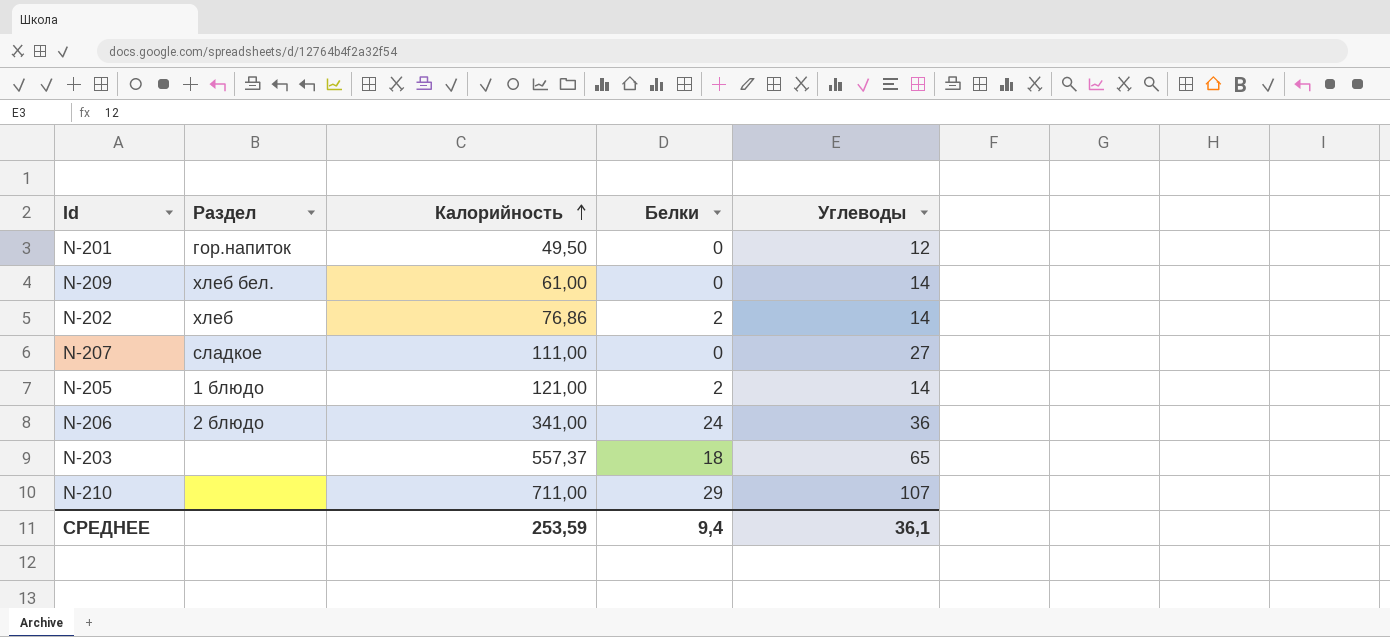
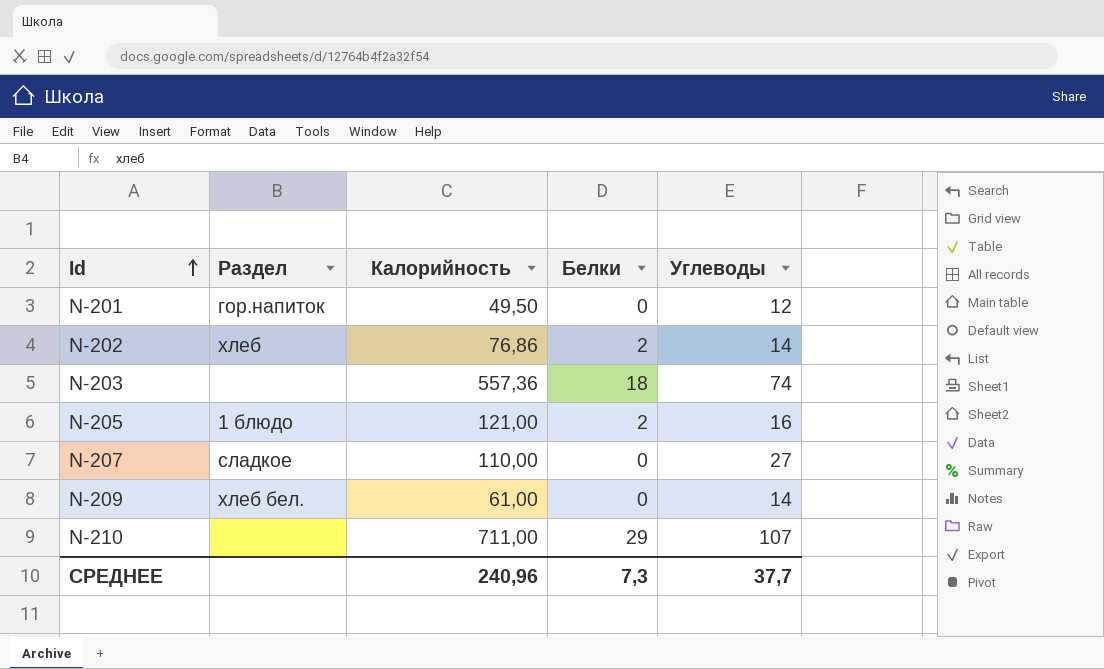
row order: Калорийность ascending -> Id ascending
row N-206: 2 блюдо | 341,00 | 24 | 36 -> none
N-203 | Калорийность: 557,37 -> 557,36
N-203 | Углеводы: 65 -> 74
N-205 | Углеводы: 14 -> 16
N-207 | Калорийность: 111,00 -> 110,00
СРЕДНЕЕ | Калорийность: 253,59 -> 240,96
СРЕДНЕЕ | Белки: 9,4 -> 7,3
СРЕДНЕЕ | Углеводы: 36,1 -> 37,7

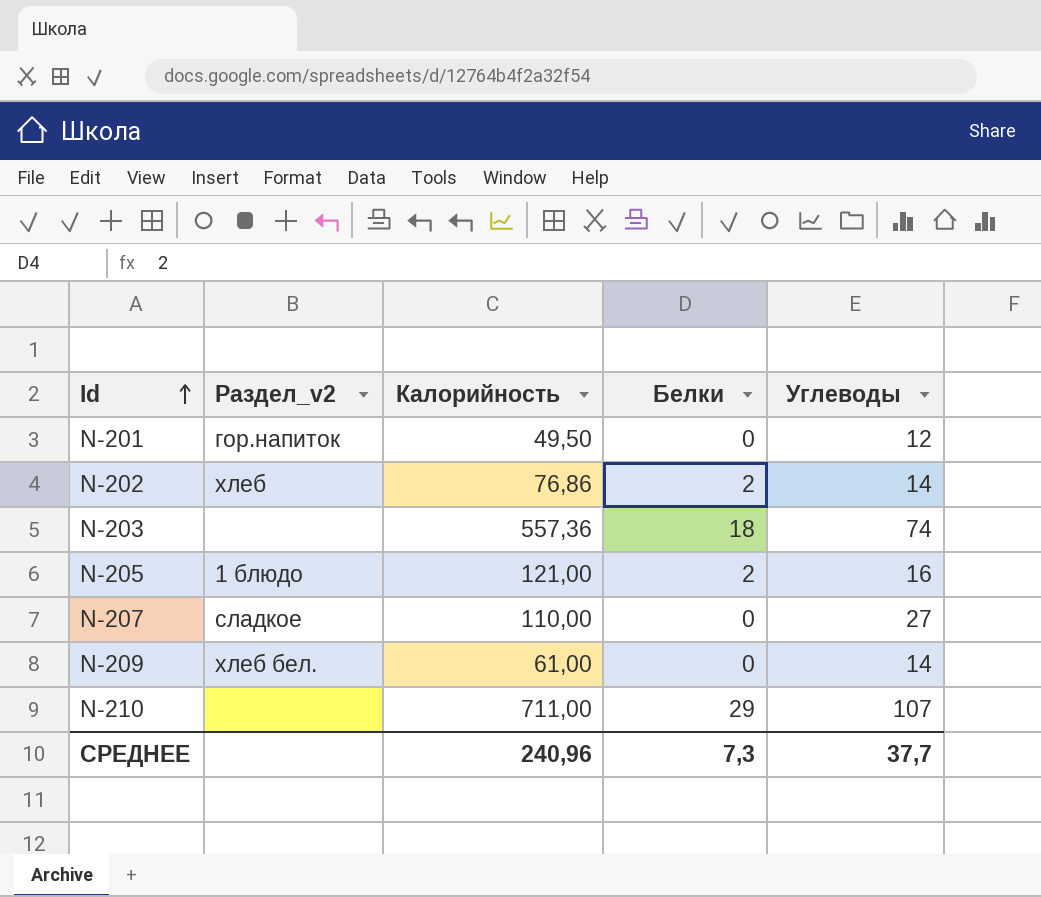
column name: Раздел -> Раздел_v2

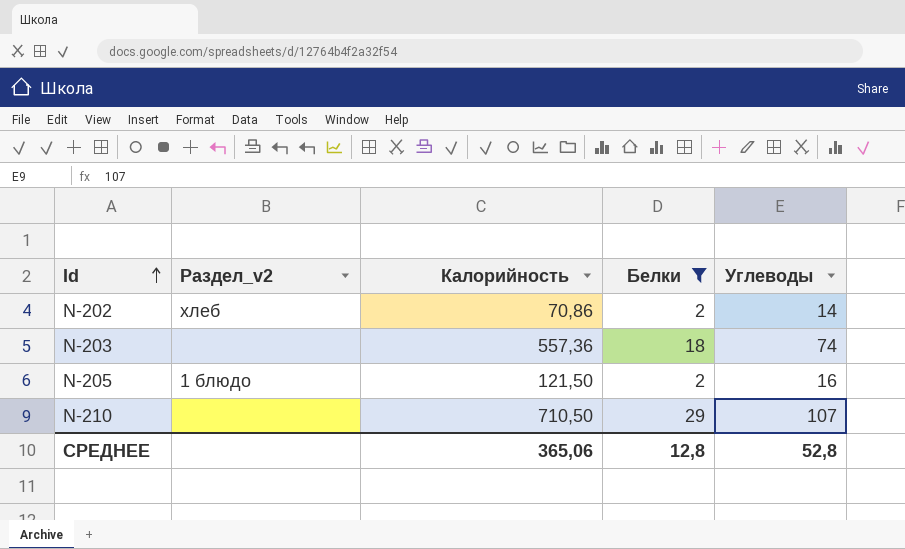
filter: none -> Белки != 0
N-202 | Калорийность: 76,86 -> 70,86
N-205 | Калорийность: 121,00 -> 121,50
N-210 | Калорийность: 711,00 -> 710,50
СРЕДНЕЕ | Калорийность: 240,96 -> 365,06
СРЕДНЕЕ | Белки: 7,3 -> 12,8
СРЕДНЕЕ | Углеводы: 37,7 -> 52,8

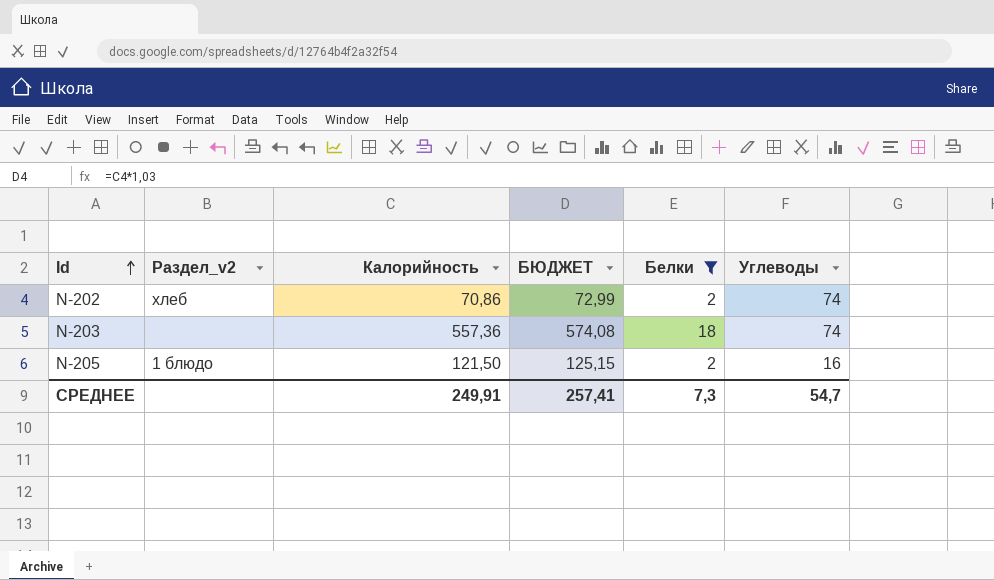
column БЮДЖЕТ | formula: none -> [Калорийность] * 1,03
row N-210: none | 710,50 | 29 | 107 -> none
N-202 | Углеводы: 14 -> 74
СРЕДНЕЕ | Калорийность: 365,06 -> 249,91
СРЕДНЕЕ | Белки: 12,8 -> 7,3
СРЕДНЕЕ | Углеводы: 52,8 -> 54,7

